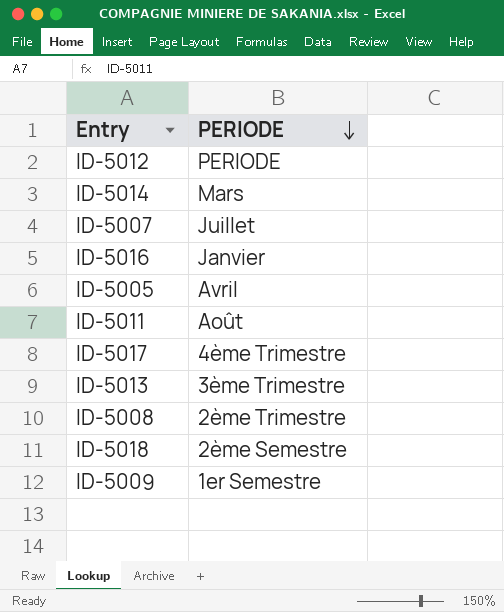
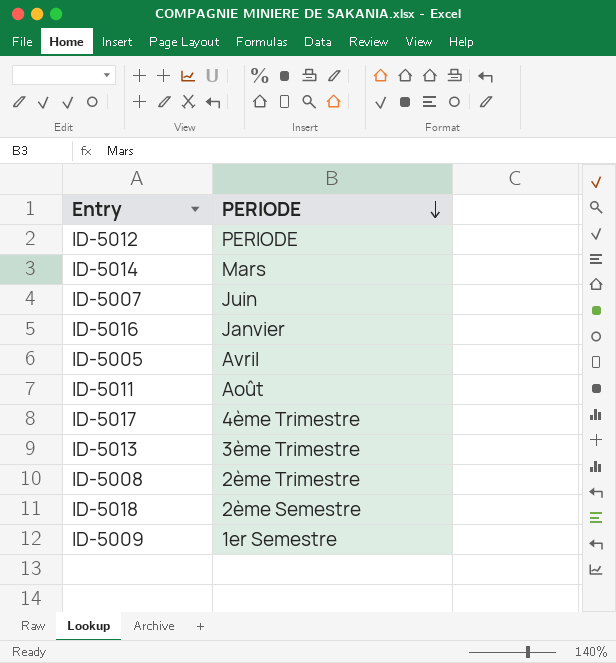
ID-5007 | PERIODE: Juillet -> Juin

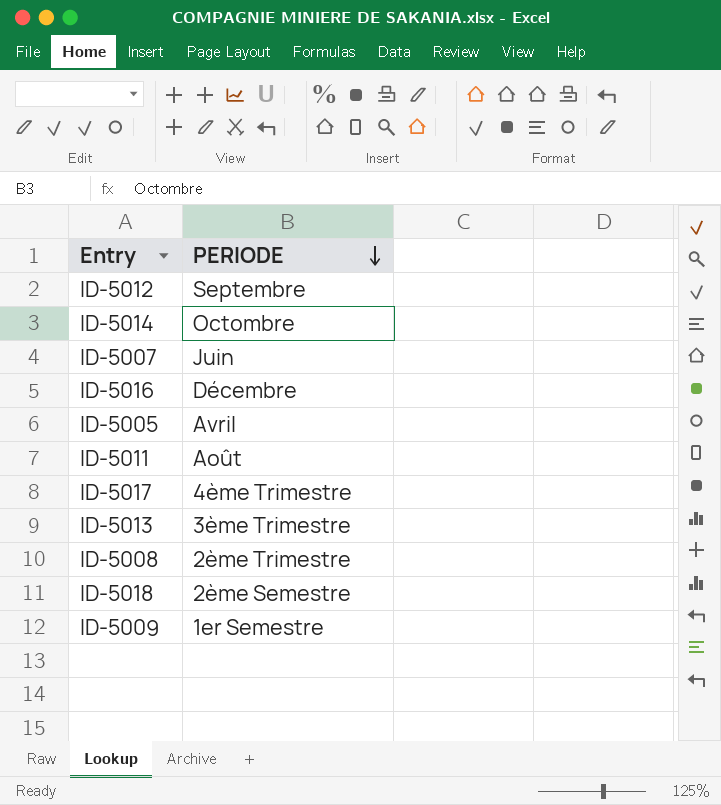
ID-5012 | PERIODE: PERIODE -> Septembre
ID-5014 | PERIODE: Mars -> Octombre
ID-5016 | PERIODE: Janvier -> Décembre

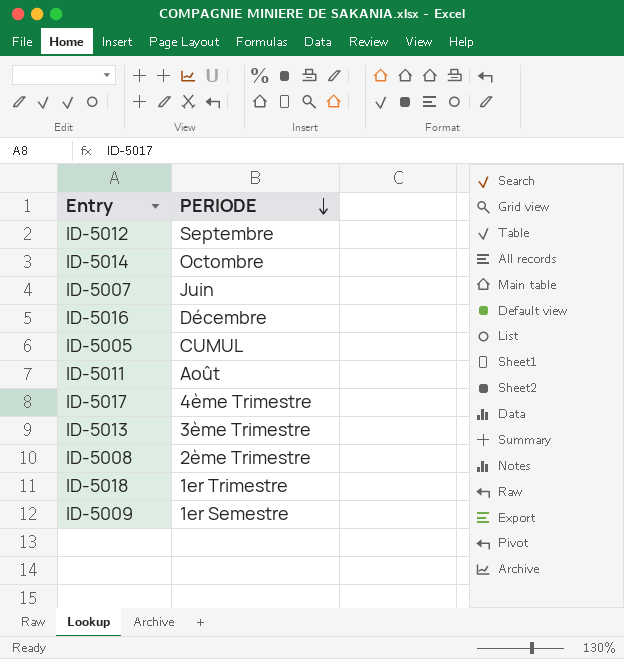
ID-5005 | PERIODE: Avril -> CUMUL
ID-5018 | PERIODE: 2ème Semestre -> 1er Trimestre

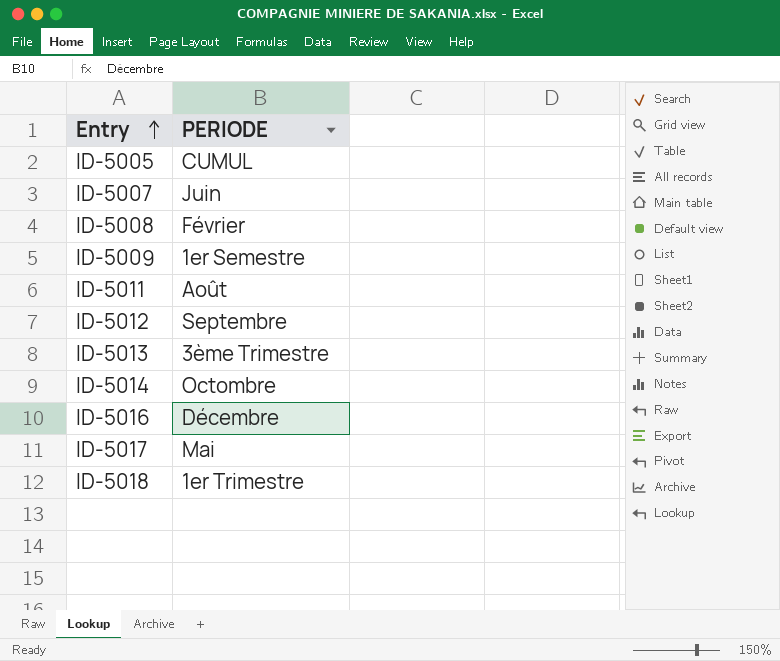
row order: PERIODE descending -> Entry ascending
ID-5008 | PERIODE: 2ème Trimestre -> Février
ID-5017 | PERIODE: 4ème Trimestre -> Mai

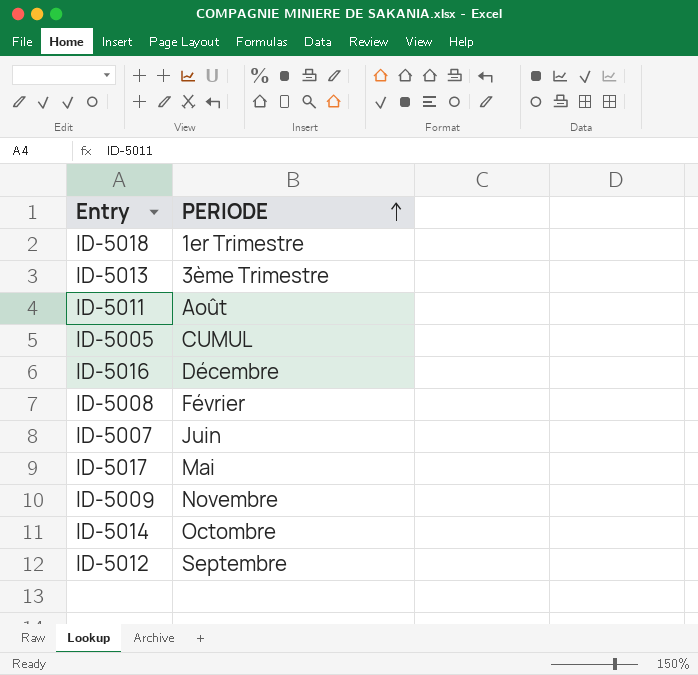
row order: Entry ascending -> PERIODE ascending
ID-5009 | PERIODE: 1er Semestre -> Novembre

